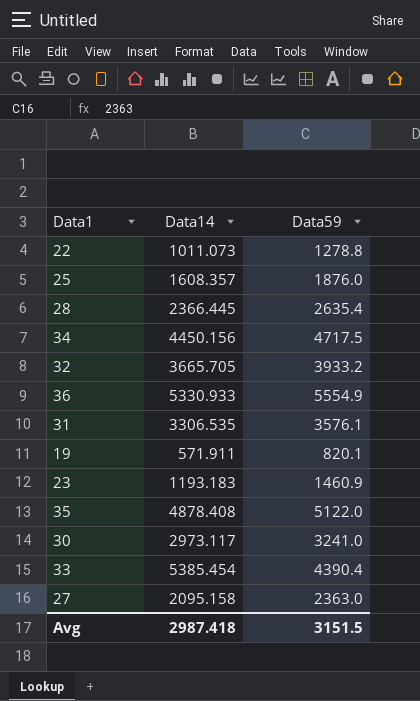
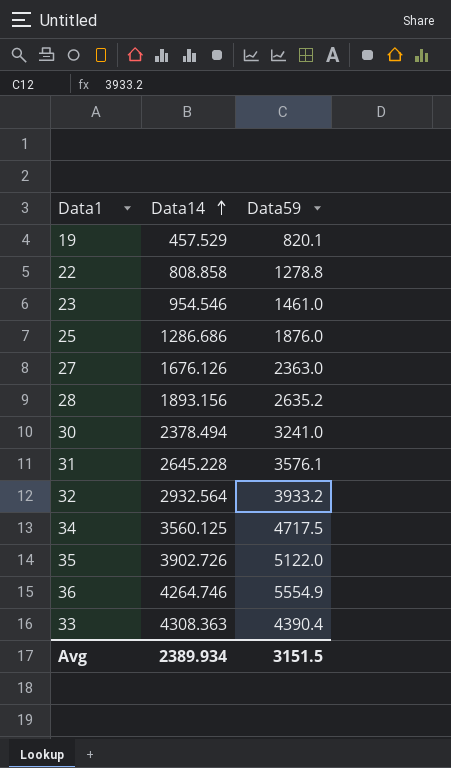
row order: none -> Data14 ascending
19 | Data14: 571.911 -> 457.529
22 | Data14: 1011.073 -> 808.858
23 | Data14: 1193.183 -> 954.546
23 | Data59: 1460.9 -> 1461.0
25 | Data14: 1608.357 -> 1286.686
27 | Data14: 2095.158 -> 1676.126
28 | Data14: 2366.445 -> 1893.156
28 | Data59: 2635.4 -> 2635.2
30 | Data14: 2973.117 -> 2378.494
31 | Data14: 3306.535 -> 2645.228
32 | Data14: 3665.705 -> 2932.564
34 | Data14: 4450.156 -> 3560.125
35 | Data14: 4878.408 -> 3902.726
36 | Data14: 5330.933 -> 4264.746
33 | Data14: 5385.454 -> 4308.363
Avg | Data14: 2987.418 -> 2389.934

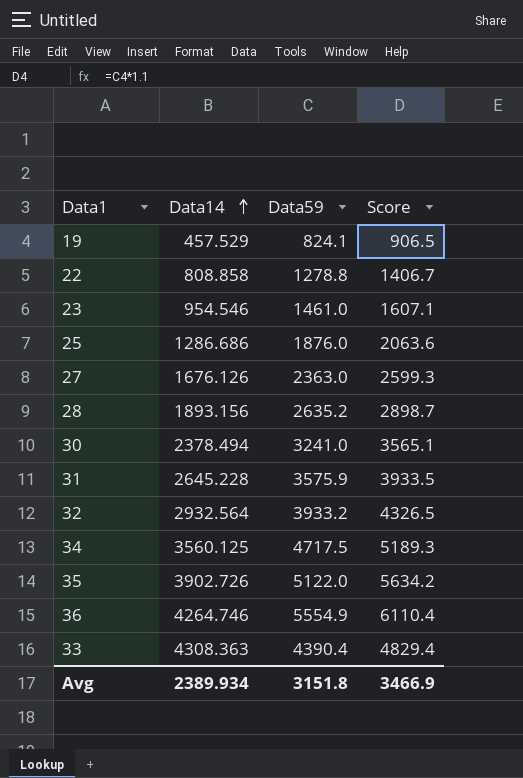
column Score | formula: none -> [Data59] * 1.1
19 | Data59: 820.1 -> 824.1
31 | Data59: 3576.1 -> 3575.9
Avg | Data59: 3151.5 -> 3151.8

